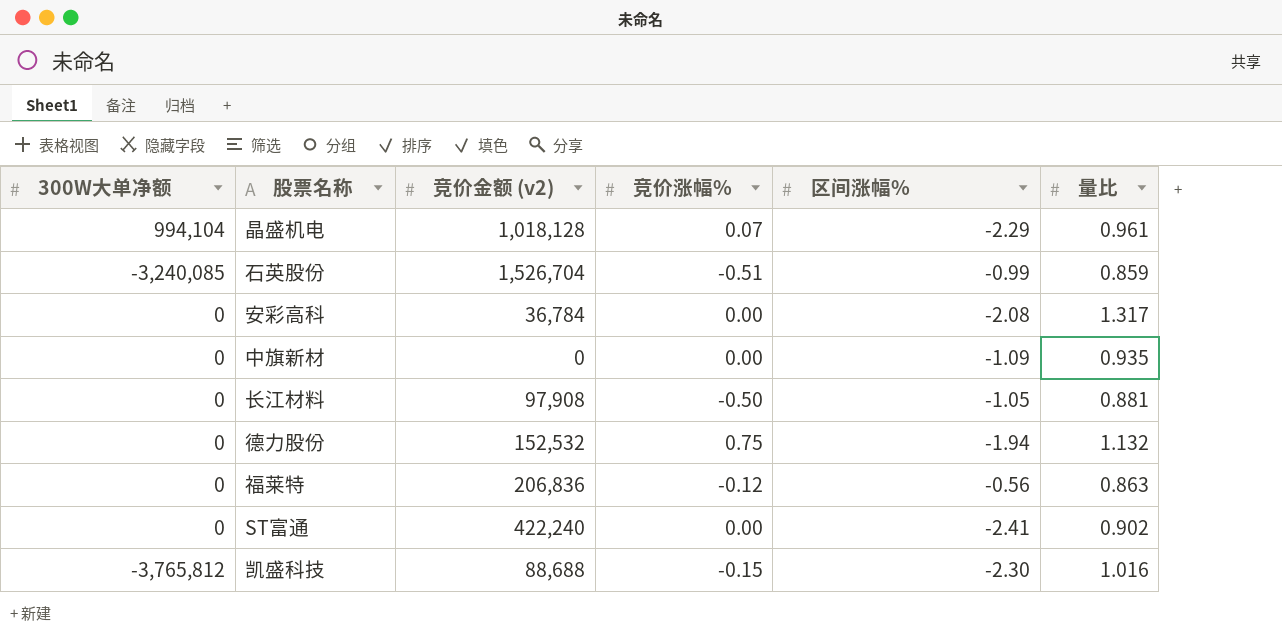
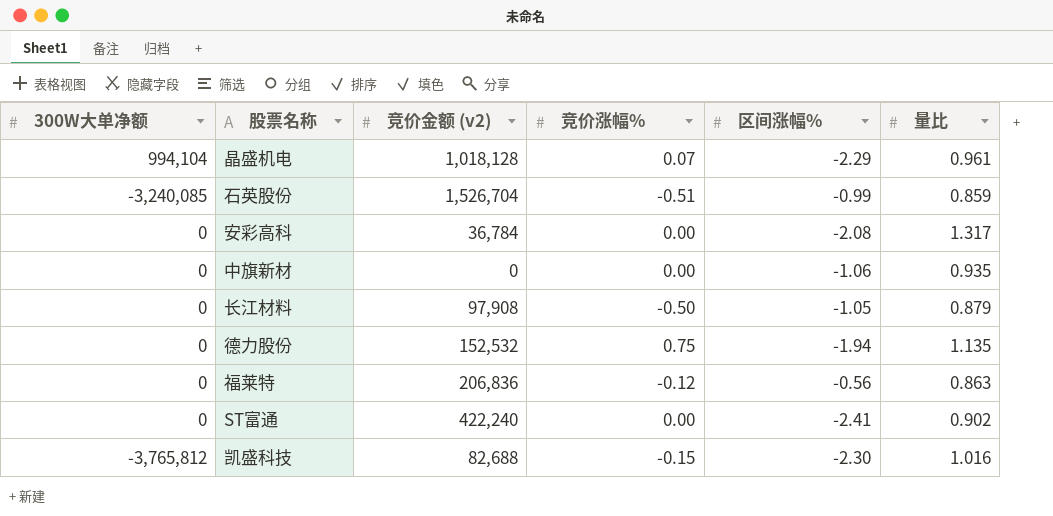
中旗新材 | 区间涨幅%: -1.09 -> -1.06
长江材料 | 量比: 0.881 -> 0.879
德力股份 | 量比: 1.132 -> 1.135
凯盛科技 | 竞价金额 (v2): 88,688 -> 82,688

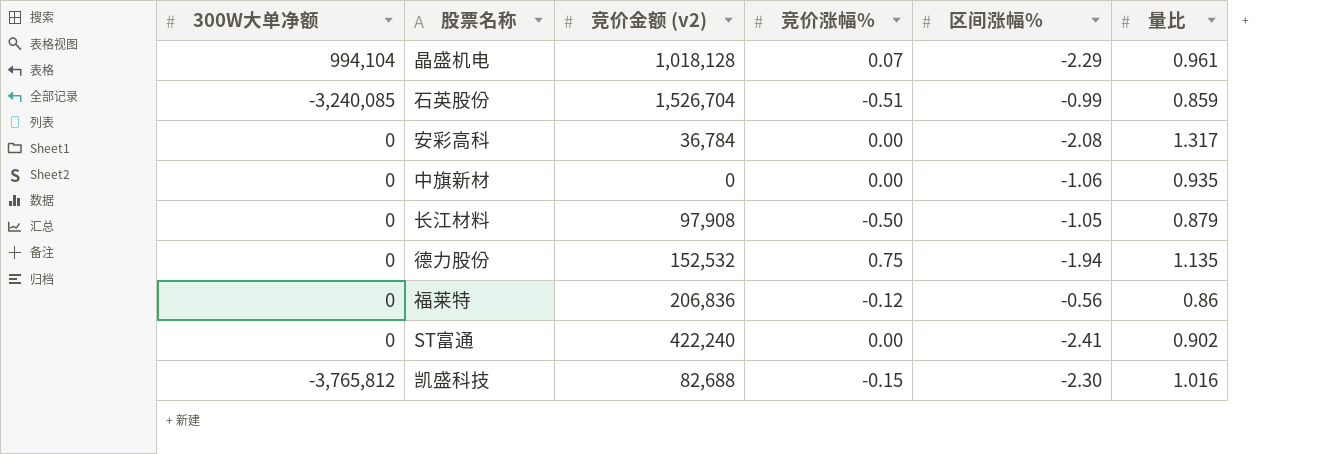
福莱特 | 量比: 0.863 -> 0.86

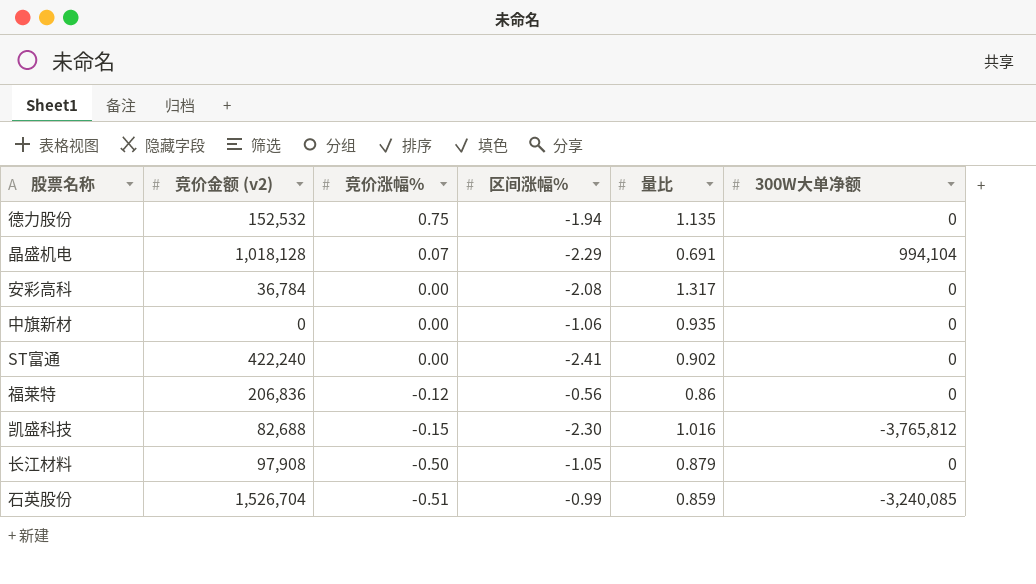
row order: none -> 竞价涨幅% descending
column 300W大单净额 | position: 1 -> 6
晶盛机电 | 量比: 0.961 -> 0.691

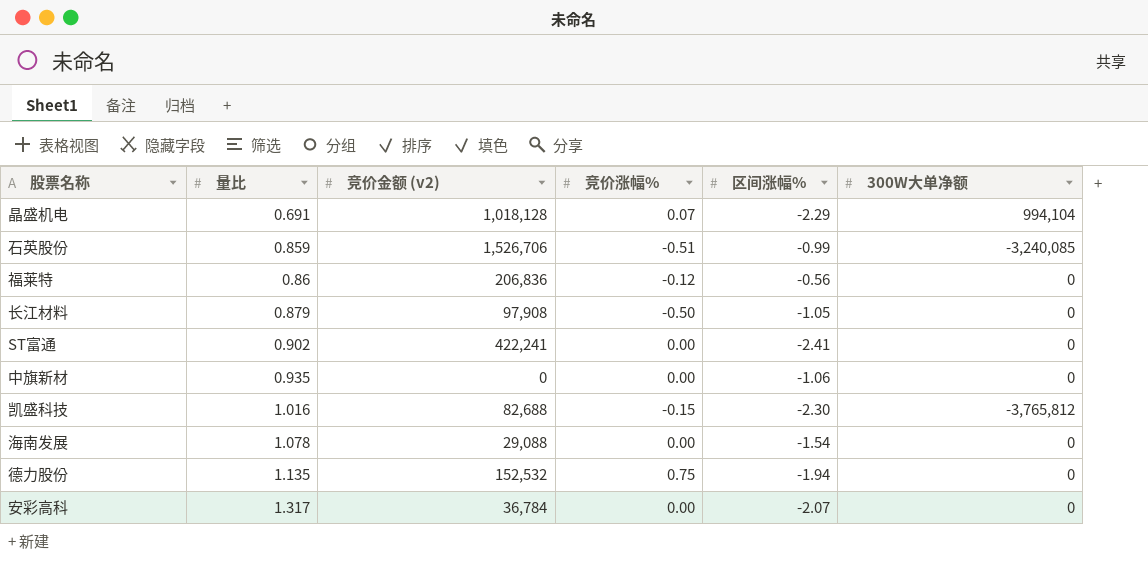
row order: 竞价涨幅% descending -> 量比 ascending
column 量比 | position: 5 -> 2
石英股份 | 竞价金额 (v2): 1,526,704 -> 1,526,706
ST富通 | 竞价金额 (v2): 422,240 -> 422,241
row 海南发展: none -> 1.078 | 29,088 | 0.00 | -1.54 | 0
安彩高科 | 区间涨幅%: -2.08 -> -2.07

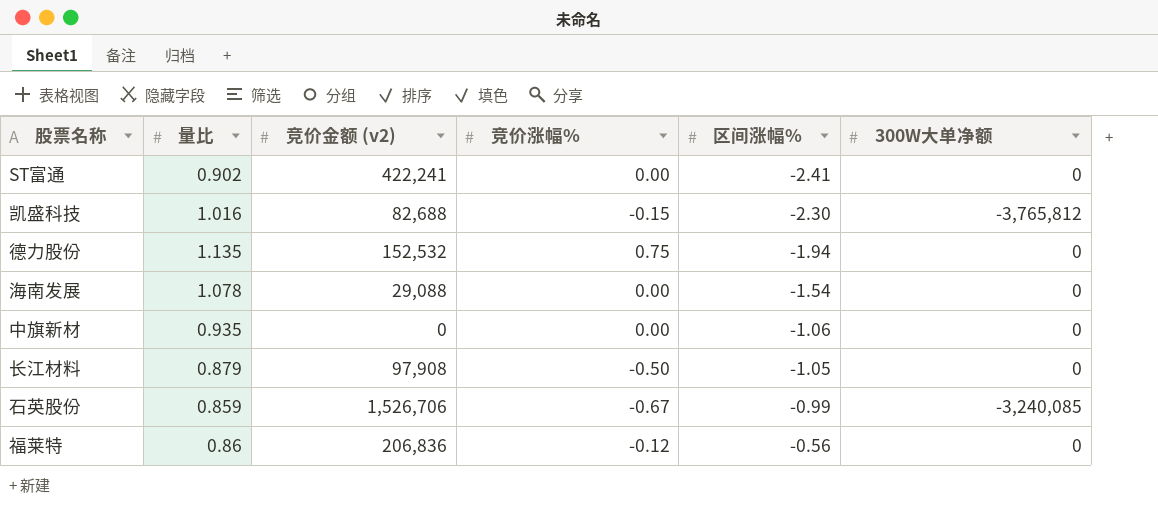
row order: 量比 ascending -> 区间涨幅% ascending
row 晶盛机电: 0.691 | 1,018,128 | 0.07 | -2.29 | 994,104 -> none
row 安彩高科: 1.317 | 36,784 | 0.00 | -2.07 | 0 -> none
石英股份 | 竞价涨幅%: -0.51 -> -0.67

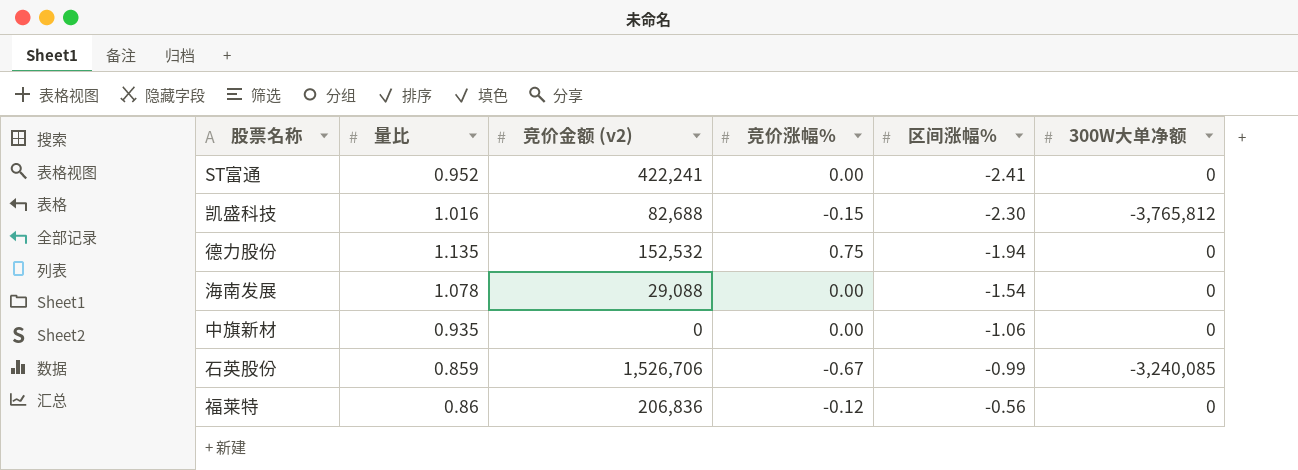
row 长江材料: 0.879 | 97,908 | -0.50 | -1.05 | 0 -> none
ST富通 | 量比: 0.902 -> 0.952

